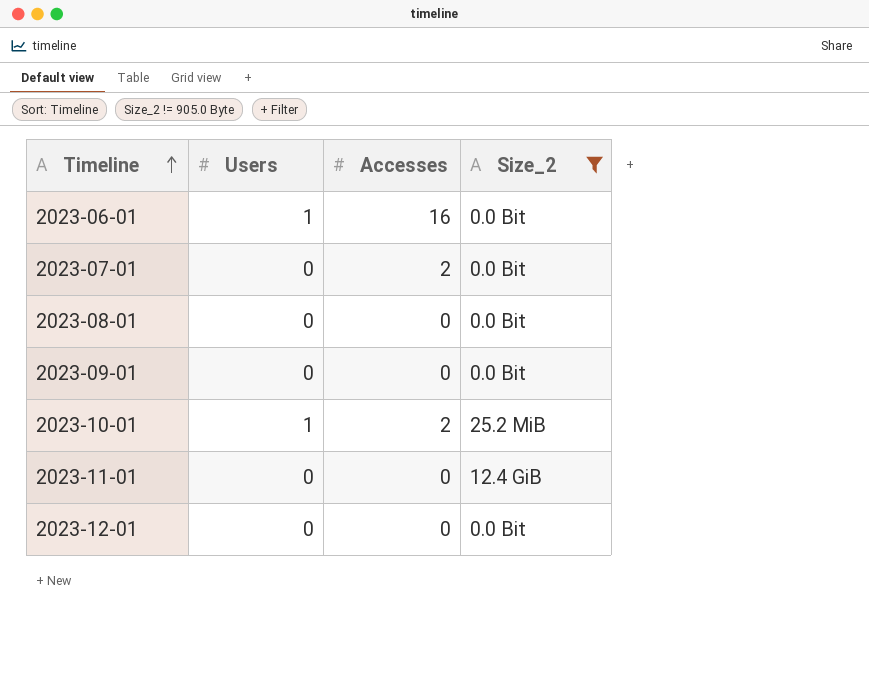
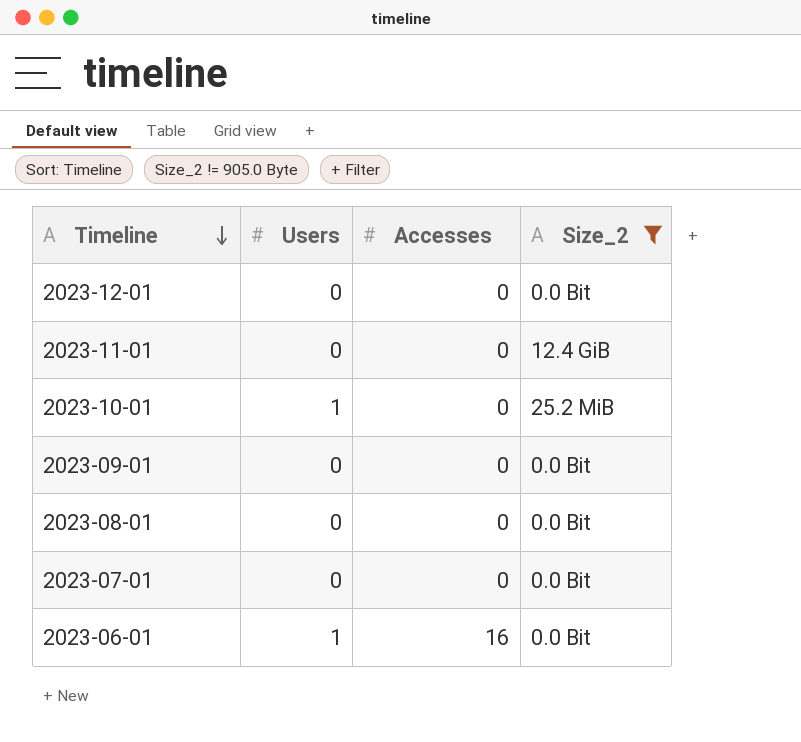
row order: Timeline ascending -> Timeline descending
2023-10-01 | Accesses: 2 -> 0
2023-07-01 | Accesses: 2 -> 0

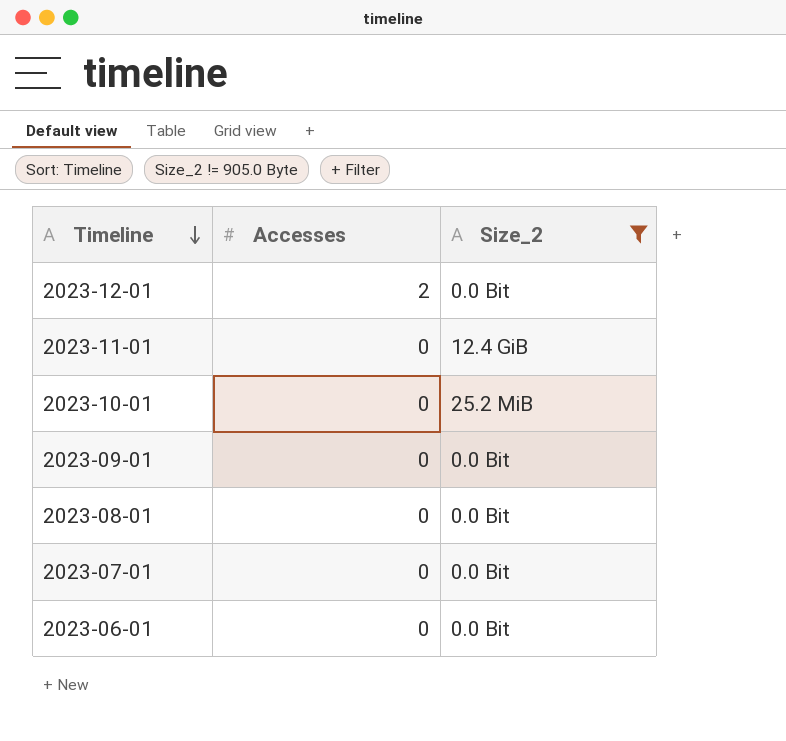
column Users | position: 2 -> none
2023-12-01 | Accesses: 0 -> 2
2023-06-01 | Accesses: 16 -> 0

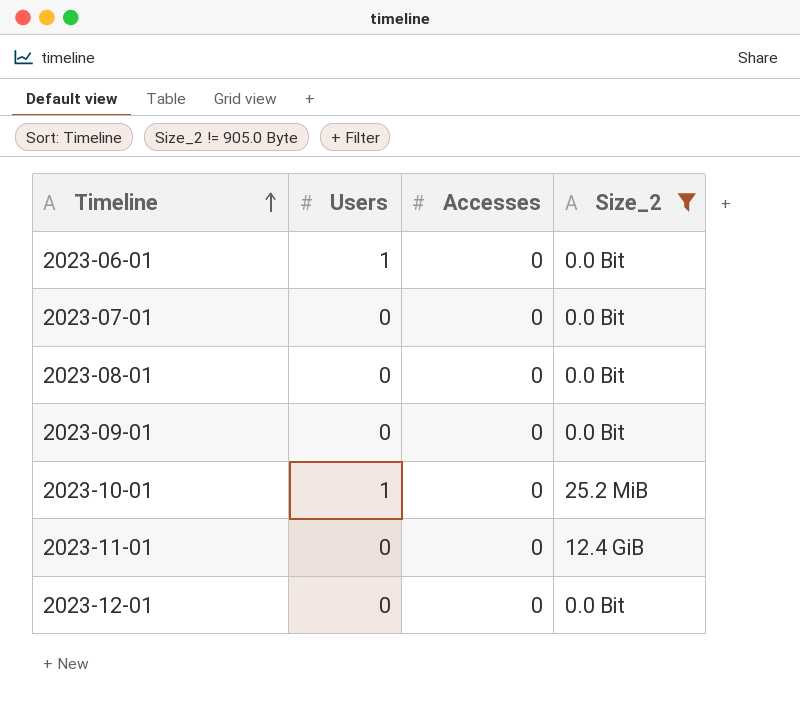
row order: Timeline descending -> Timeline ascending
column Users | position: none -> 2
2023-12-01 | Accesses: 2 -> 0

